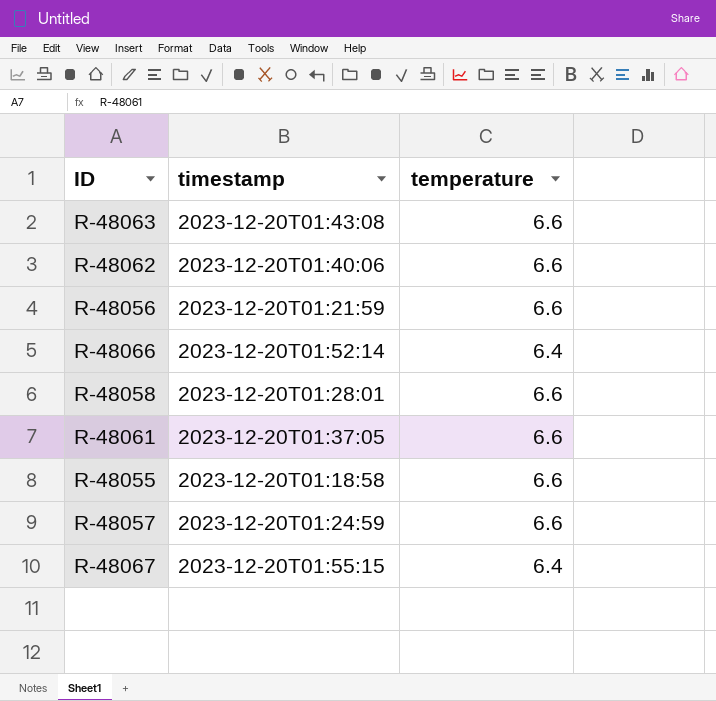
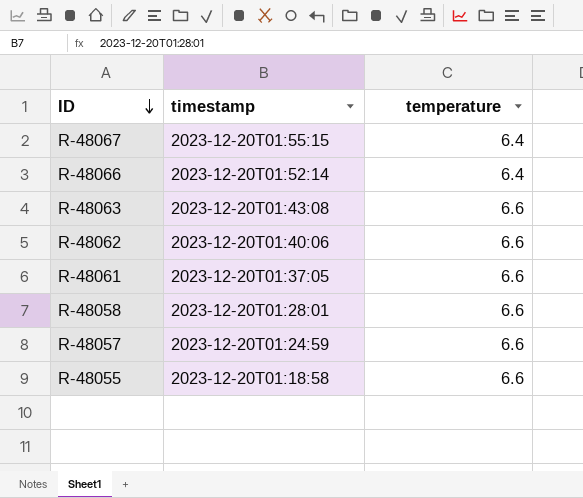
row order: none -> ID descending
row R-48056: 2023-12-20T01:21:59 | 6.6 -> none

